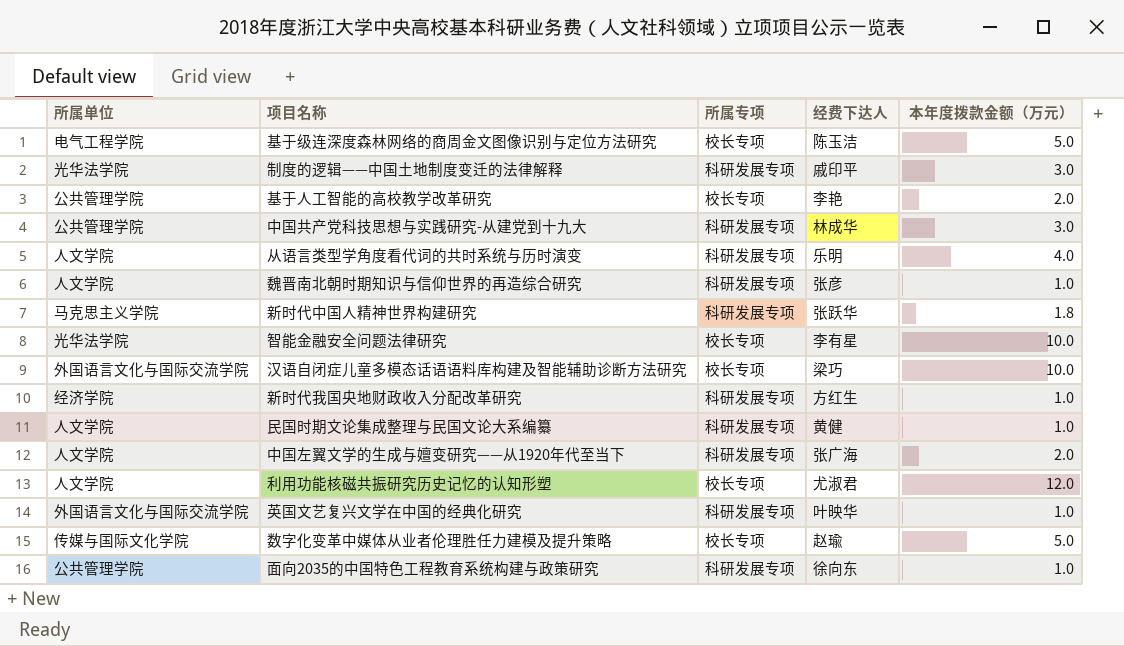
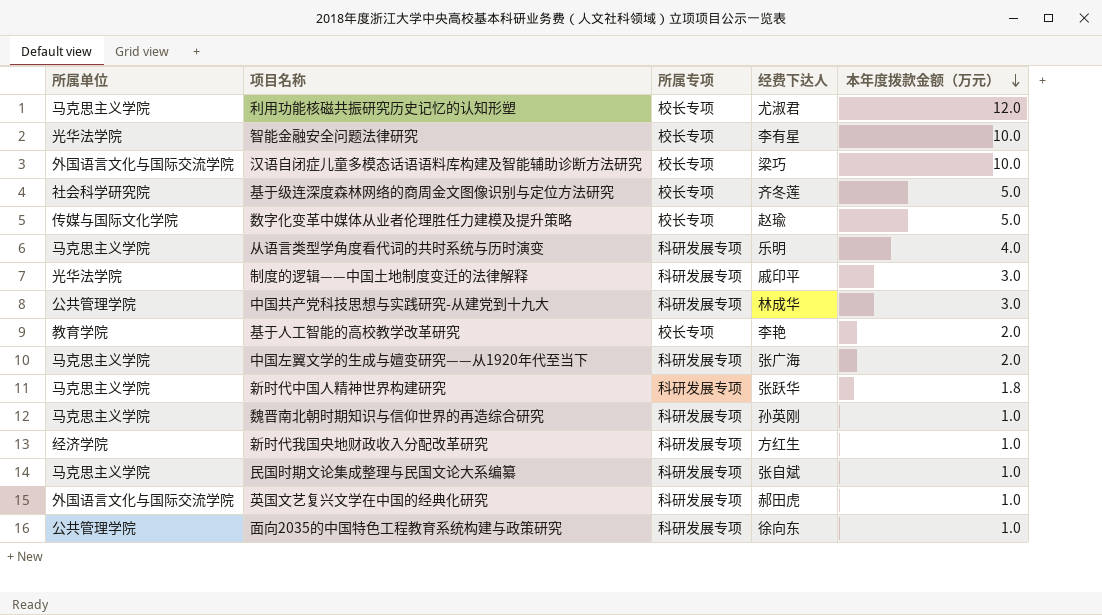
row order: none -> 本年度拨款金额（万元） descending
利用功能核磁共振研究历史记忆的认知形塑 | 所属单位: 人文学院 -> 马克思主义学院
基于级连深度森林网络的商周金文图像识别与定位方法研究 | 所属单位: 电气工程学院 -> 社会科学研究院
基于级连深度森林网络的商周金文图像识别与定位方法研究 | 经费下达人: 陈玉洁 -> 齐冬莲
从语言类型学角度看代词的共时系统与历时演变 | 所属单位: 人文学院 -> 马克思主义学院
基于人工智能的高校教学改革研究 | 所属单位: 公共管理学院 -> 教育学院
中国左翼文学的生成与嬗变研究——从1920年代至当下 | 所属单位: 人文学院 -> 马克思主义学院
魏晋南北朝时期知识与信仰世界的再造综合研究 | 所属单位: 人文学院 -> 马克思主义学院
魏晋南北朝时期知识与信仰世界的再造综合研究 | 经费下达人: 张彦 -> 孙英刚
民国时期文论集成整理与民国文论大系编纂 | 所属单位: 人文学院 -> 马克思主义学院
民国时期文论集成整理与民国文论大系编纂 | 经费下达人: 黄健 -> 张自斌
英国文艺复兴文学在中国的经典化研究 | 经费下达人: 叶映华 -> 郝田虎

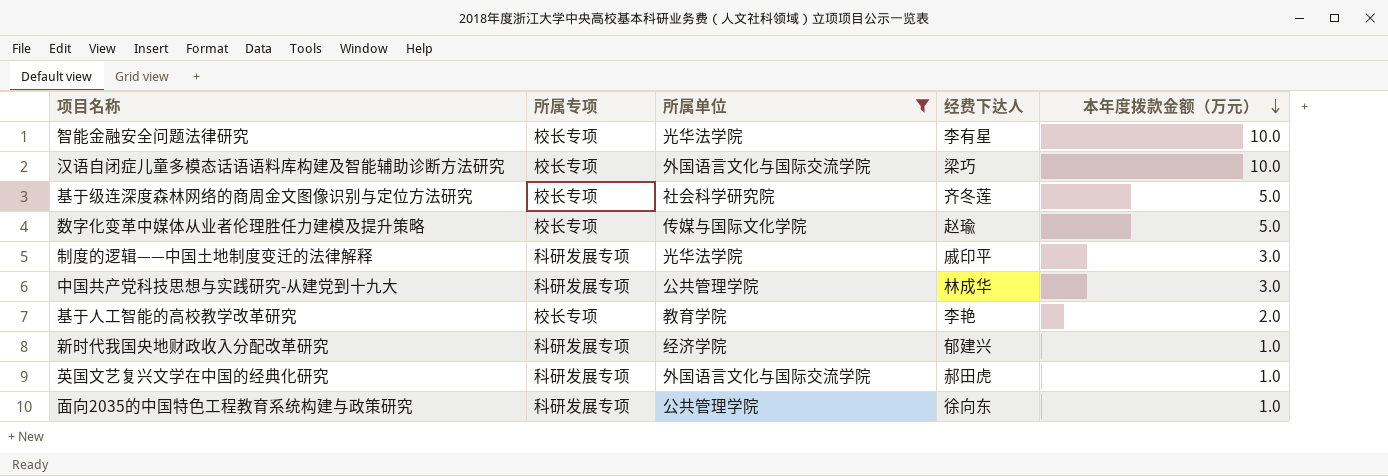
filter: none -> 所属单位 != 马克思主义学院
column 所属单位 | position: 1 -> 3
新时代我国央地财政收入分配改革研究 | 经费下达人: 方红生 -> 郁建兴

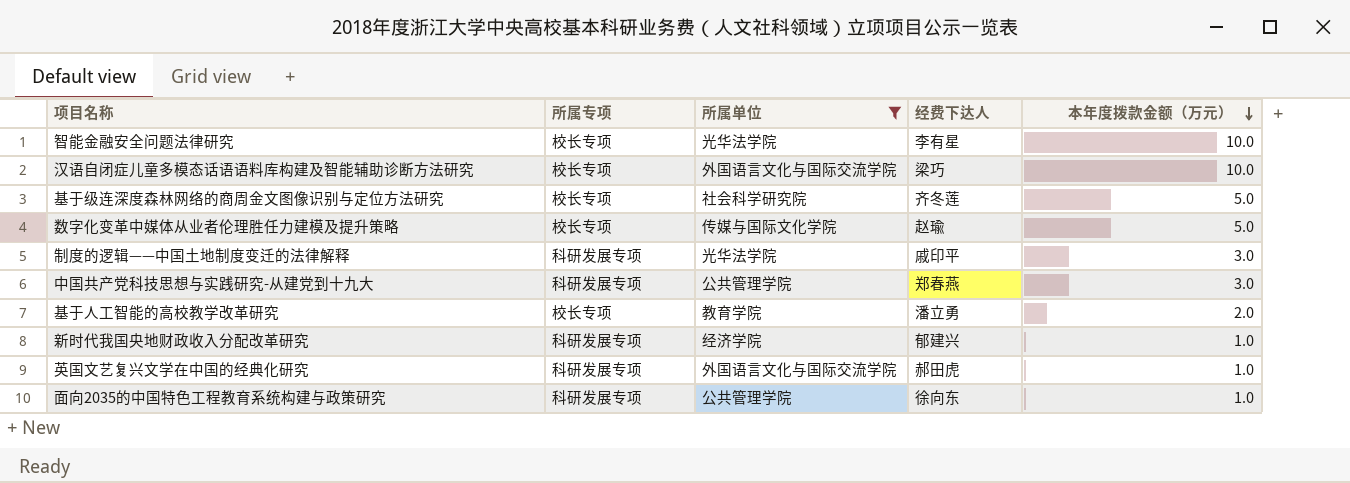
中国共产党科技思想与实践研究-从建党到十九大 | 经费下达人: 林成华 -> 郑春燕
基于人工智能的高校教学改革研究 | 经费下达人: 李艳 -> 潘立勇

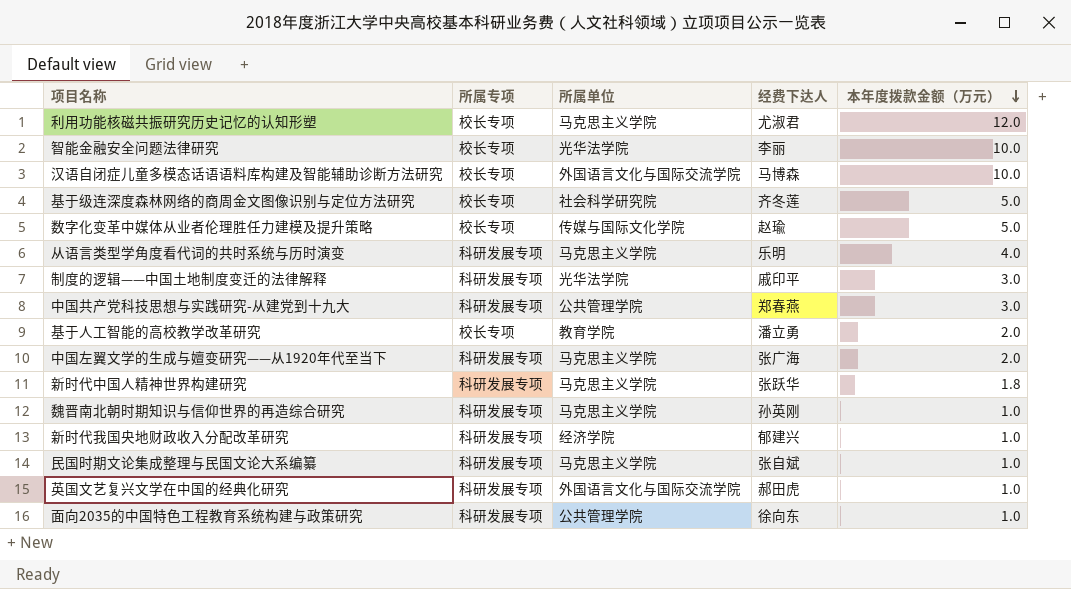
filter: 所属单位 != 马克思主义学院 -> none
智能金融安全问题法律研究 | 经费下达人: 李有星 -> 李丽
汉语自闭症儿童多模态话语语料库构建及智能辅助诊断方法研究 | 经费下达人: 梁巧 -> 马博森

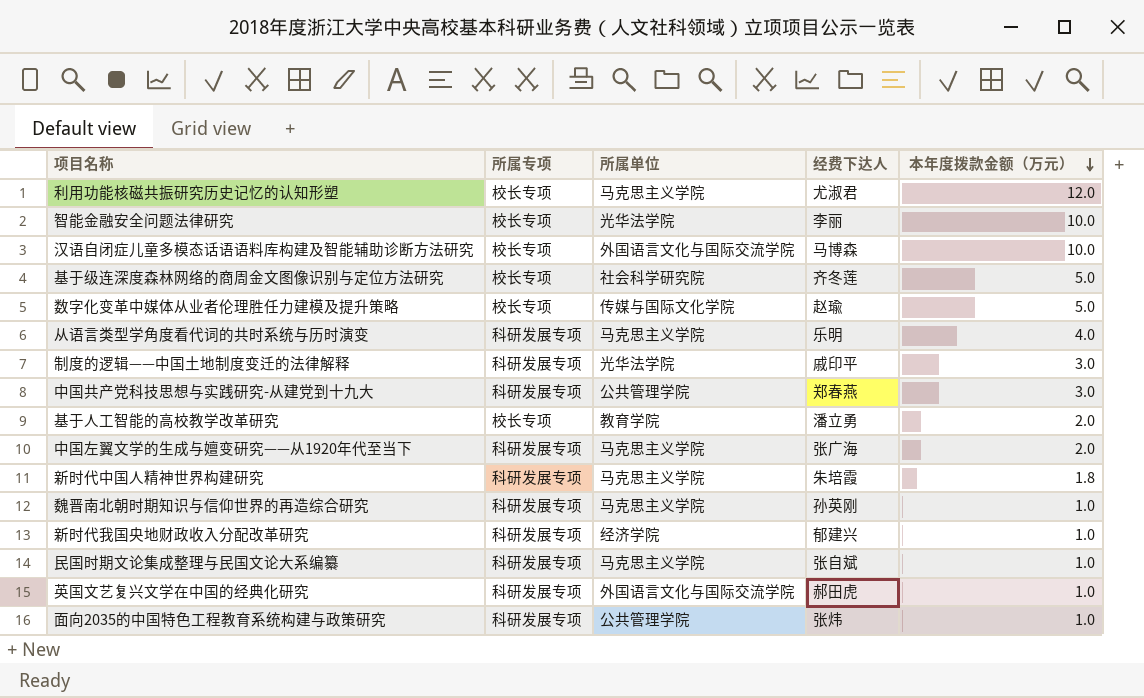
新时代中国人精神世界构建研究 | 经费下达人: 张跃华 -> 朱培霞
面向2035的中国特色工程教育系统构建与政策研究 | 经费下达人: 徐向东 -> 张炜

